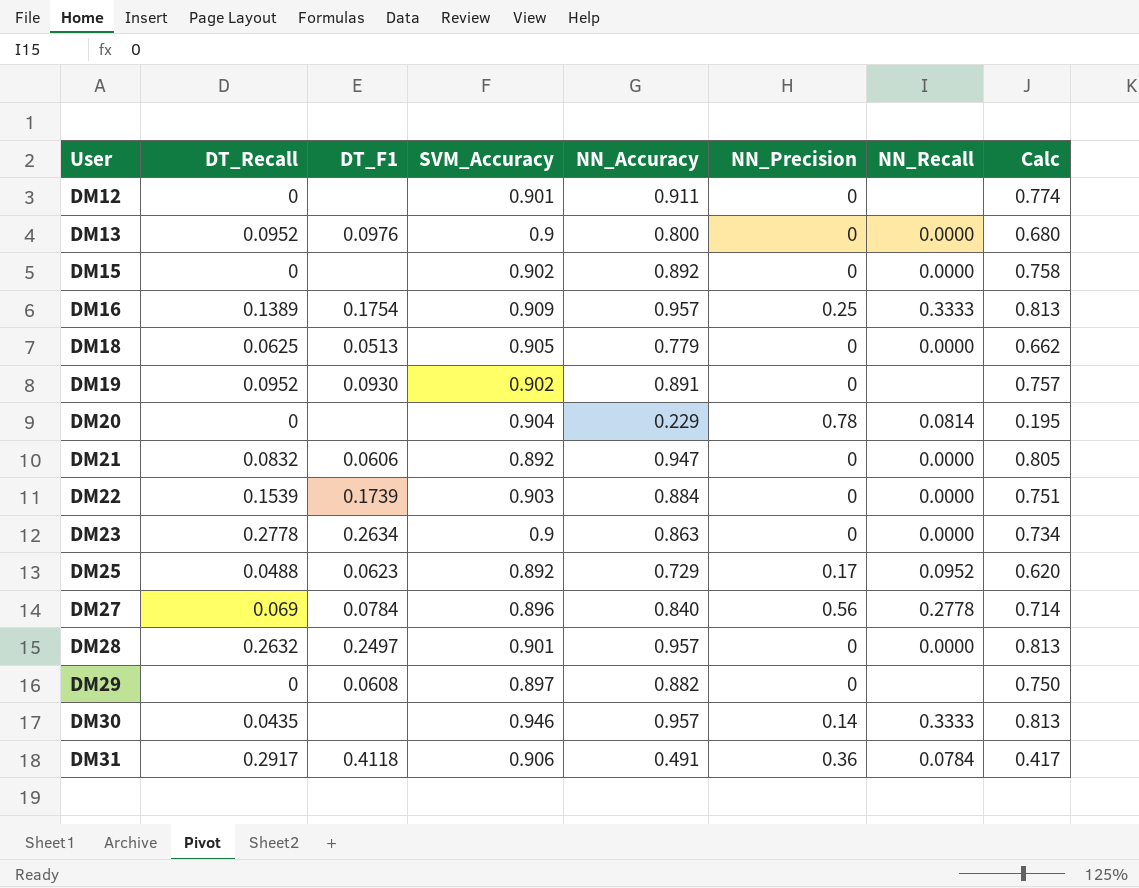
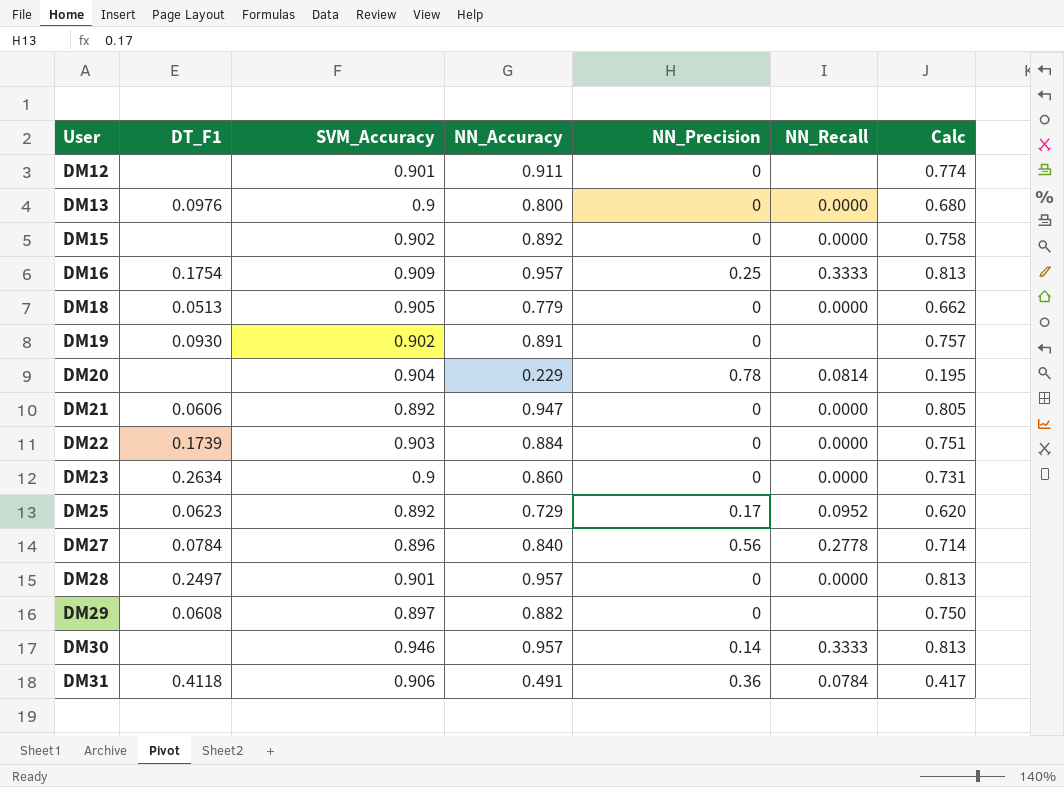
column DT_Recall | position: 2 -> none
DM23 | NN_Accuracy: 0.863 -> 0.860
DM23 | Calc: 0.734 -> 0.731

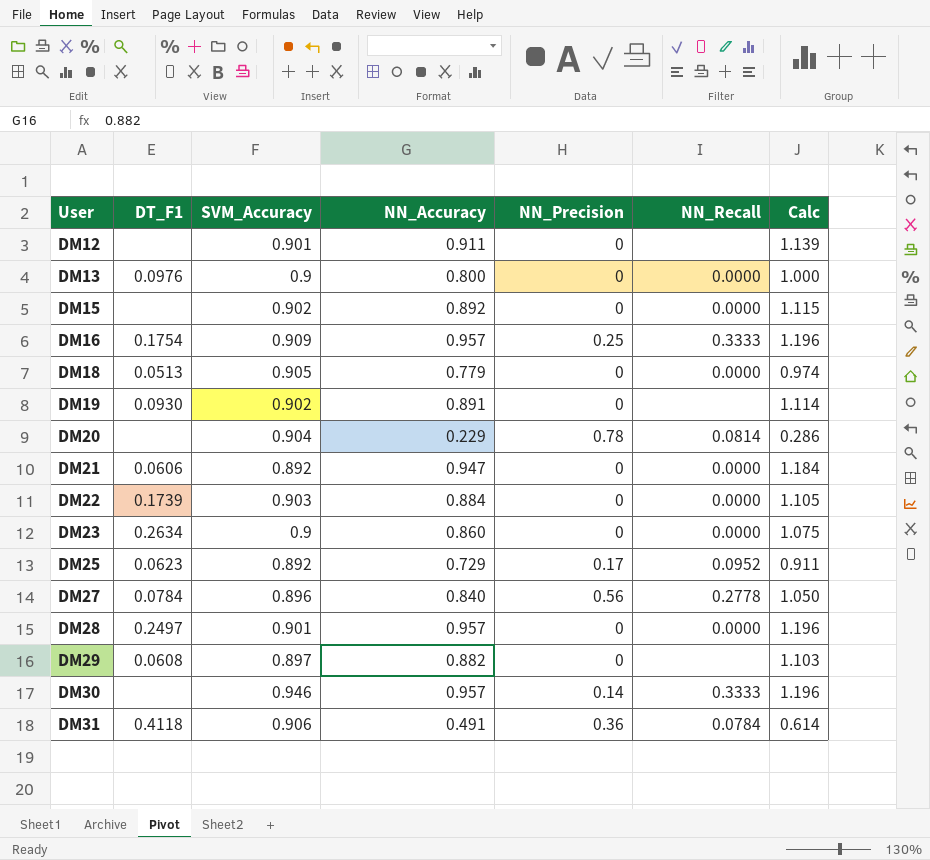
column Calc | formula: [NN_Accuracy] * 0.85 -> [NN_Accuracy] * 1.25

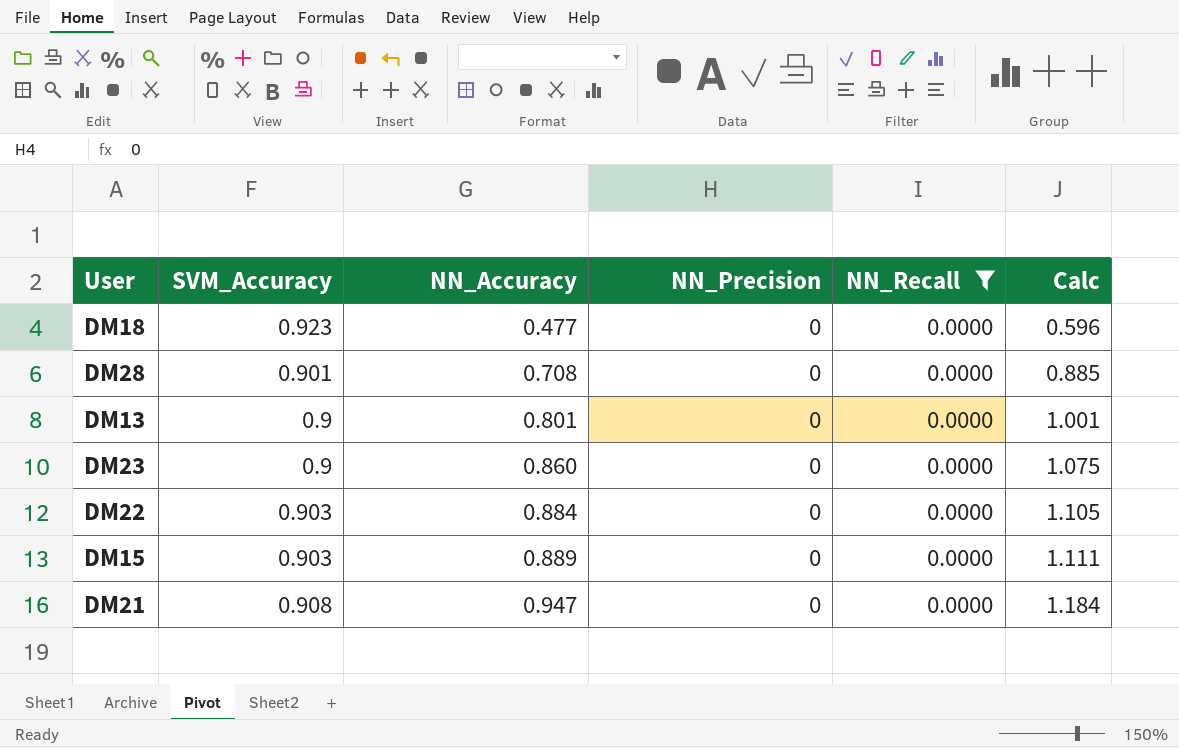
filter: none -> NN_Recall = 0.0000
row order: User ascending -> NN_Accuracy ascending
column DT_F1 | position: 2 -> none
DM18 | SVM_Accuracy: 0.905 -> 0.923
DM18 | NN_Accuracy: 0.779 -> 0.477
DM18 | Calc: 0.974 -> 0.596
DM28 | NN_Accuracy: 0.957 -> 0.708
DM28 | Calc: 1.196 -> 0.885
DM13 | NN_Accuracy: 0.800 -> 0.801
DM13 | Calc: 1.000 -> 1.001
DM15 | SVM_Accuracy: 0.902 -> 0.903
DM15 | NN_Accuracy: 0.892 -> 0.889
DM15 | Calc: 1.115 -> 1.111
DM21 | SVM_Accuracy: 0.892 -> 0.908

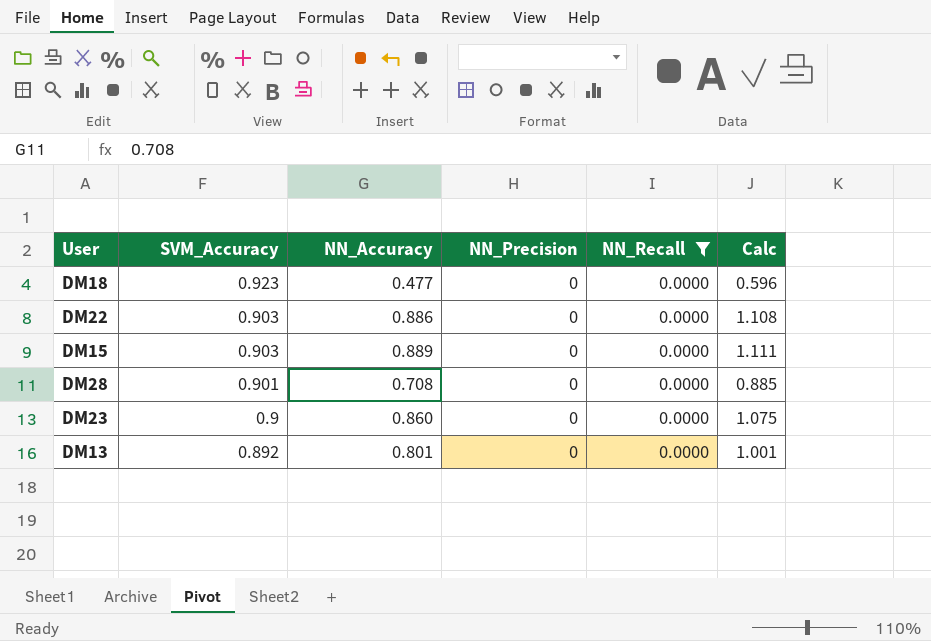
row order: NN_Accuracy ascending -> SVM_Accuracy descending
row DM21: 0.908 | 0.947 | 0 | 0.0000 | 1.184 -> none
DM22 | NN_Accuracy: 0.884 -> 0.886
DM22 | Calc: 1.105 -> 1.108
DM13 | SVM_Accuracy: 0.9 -> 0.892

